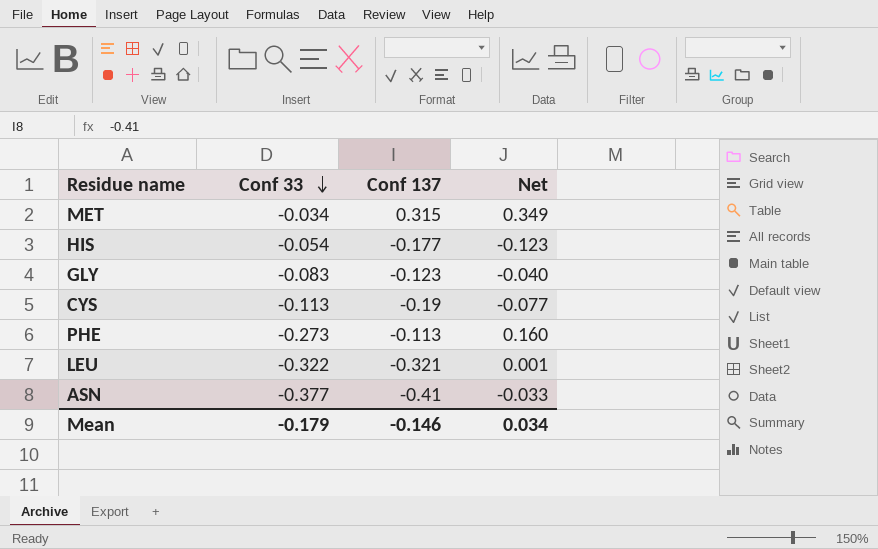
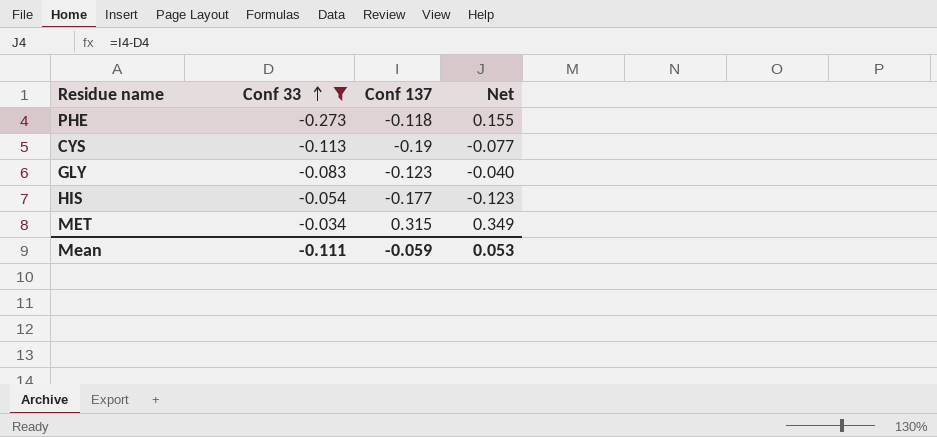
filter: none -> Conf 33 >= -0.273
row order: Conf 33 descending -> Conf 33 ascending
PHE | Conf 137: -0.113 -> -0.118
PHE | Net: 0.160 -> 0.155
Mean | Conf 33: -0.179 -> -0.111
Mean | Conf 137: -0.146 -> -0.059
Mean | Net: 0.034 -> 0.053

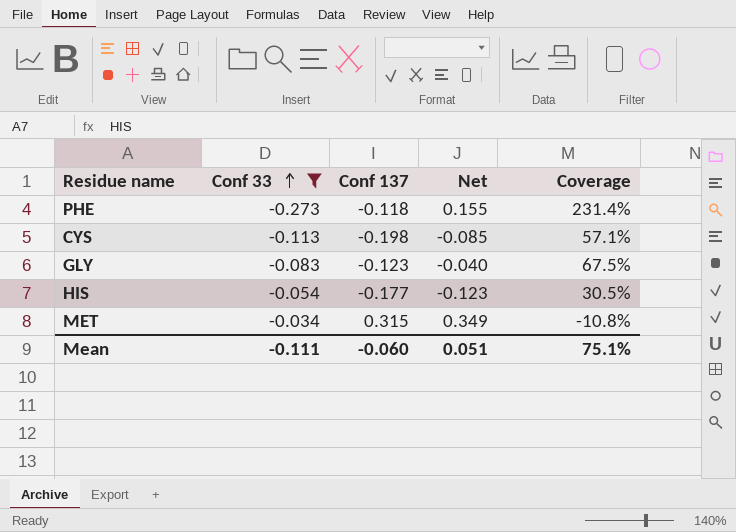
column Coverage | formula: none -> [Conf 33] / [Conf 137]
CYS | Conf 137: -0.19 -> -0.198
CYS | Net: -0.077 -> -0.085
Mean | Conf 137: -0.059 -> -0.060
Mean | Net: 0.053 -> 0.051

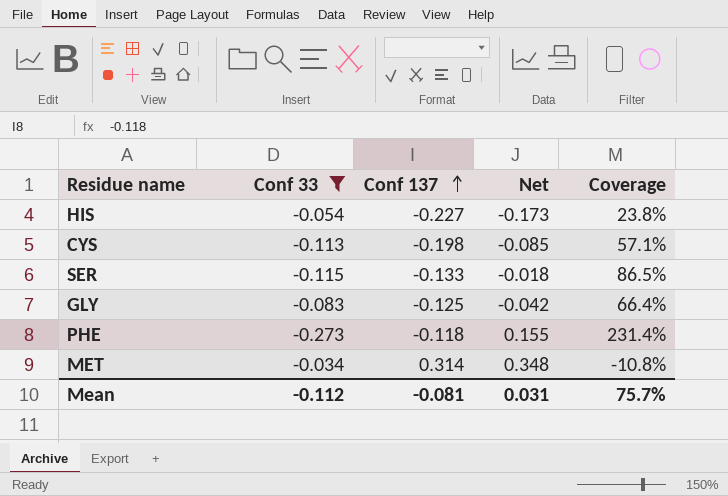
row order: Conf 33 ascending -> Conf 137 ascending
HIS | Conf 137: -0.177 -> -0.227
HIS | Net: -0.123 -> -0.173
HIS | Coverage: 30.5% -> 23.8%
row SER: none -> -0.115 | -0.133 | -0.018 | 86.5%
GLY | Conf 137: -0.123 -> -0.125
GLY | Net: -0.040 -> -0.042
GLY | Coverage: 67.5% -> 66.4%
MET | Conf 137: 0.315 -> 0.314
MET | Net: 0.349 -> 0.348
Mean | Conf 33: -0.111 -> -0.112
Mean | Conf 137: -0.060 -> -0.081
Mean | Net: 0.051 -> 0.031
Mean | Coverage: 75.1% -> 75.7%

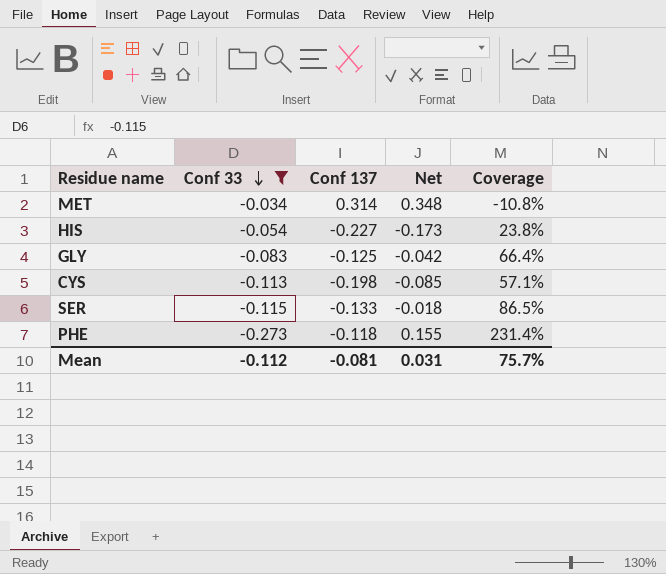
row order: Conf 137 ascending -> Conf 33 descending

